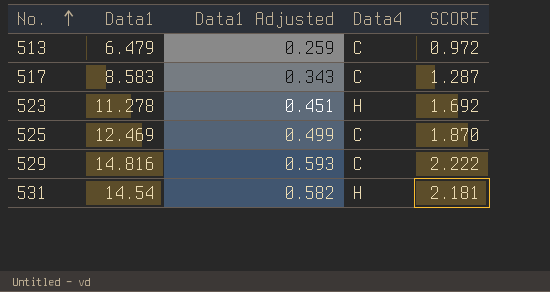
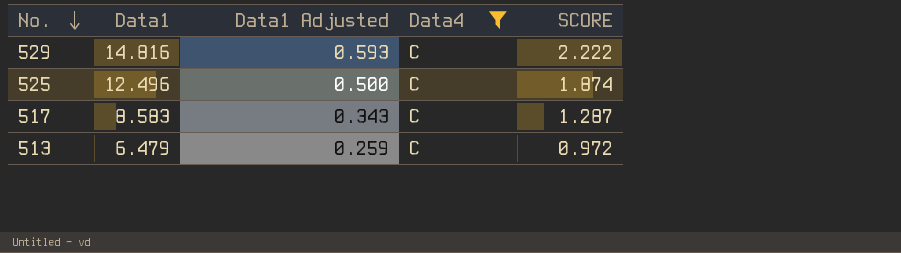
filter: none -> Data4 = C
row order: No. ascending -> No. descending
525 | Data1: 12.469 -> 12.496
525 | Data1 Adjusted: 0.499 -> 0.500
525 | SCORE: 1.870 -> 1.874

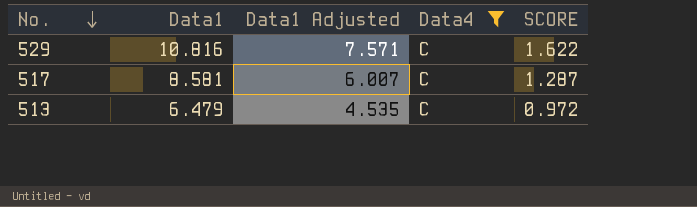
column Data1 Adjusted | formula: [Data1] * 0.04 -> [Data1] * 0.7
row 525: 12.496 | 0.500 | C | 1.874 -> none
529 | Data1: 14.816 -> 10.816
529 | SCORE: 2.222 -> 1.622
517 | Data1: 8.583 -> 8.581

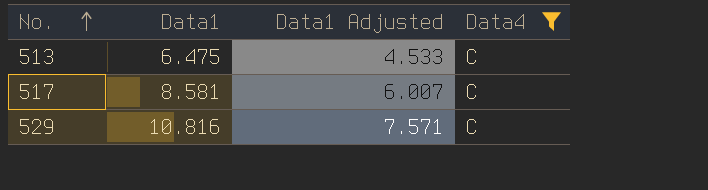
row order: No. descending -> No. ascending
column SCORE | formula: [Data1] * 0.15 -> none
513 | Data1: 6.479 -> 6.475
513 | Data1 Adjusted: 4.535 -> 4.533

